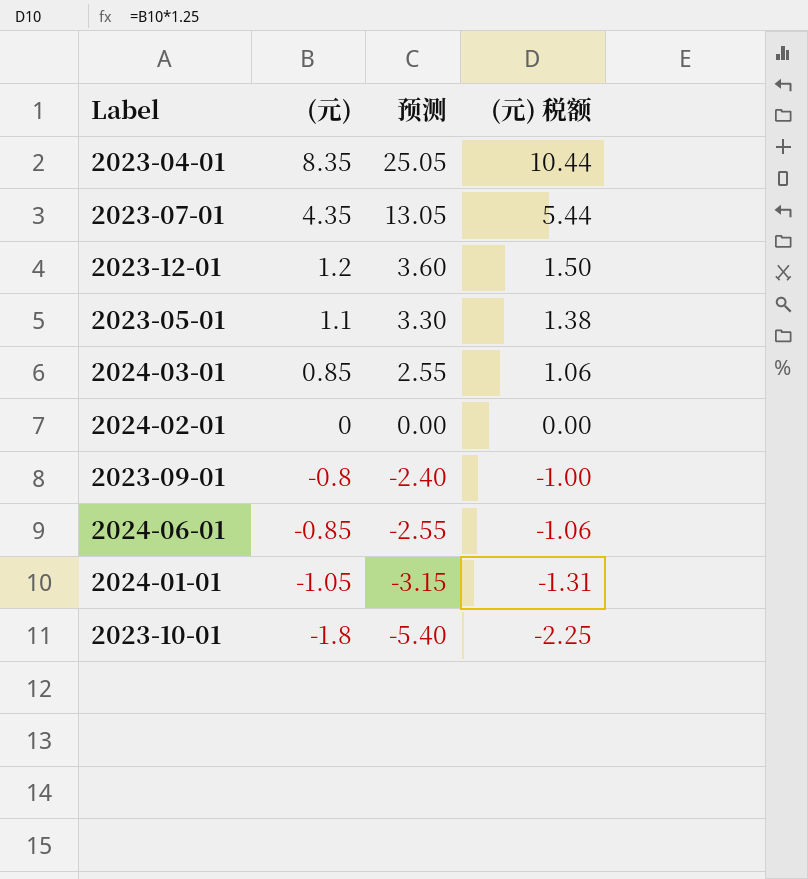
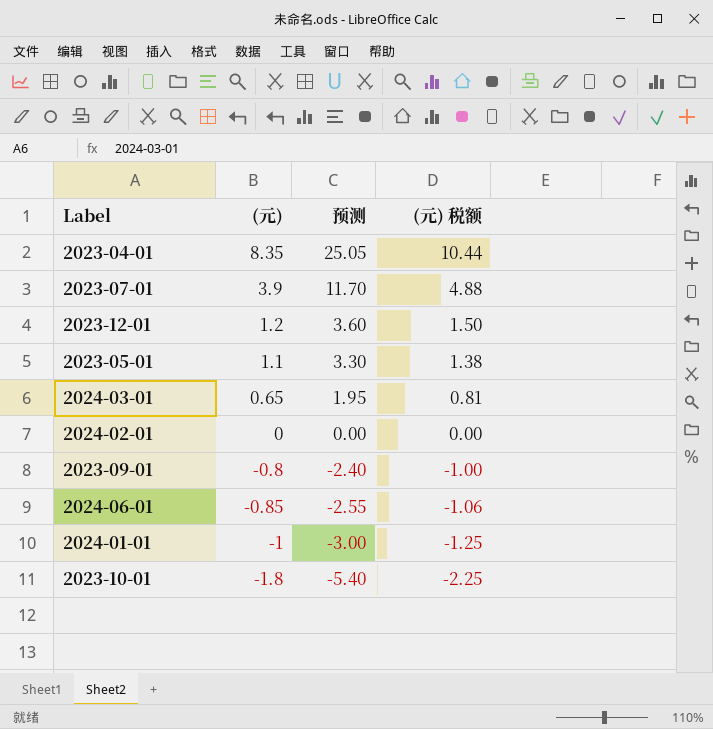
2023-07-01 | (元): 4.35 -> 3.9
2023-07-01 | 预测: 13.05 -> 11.70
2023-07-01 | (元) 税额: 5.44 -> 4.88
2024-03-01 | (元): 0.85 -> 0.65
2024-03-01 | 预测: 2.55 -> 1.95
2024-03-01 | (元) 税额: 1.06 -> 0.81
2024-01-01 | (元): -1.05 -> -1
2024-01-01 | 预测: -3.15 -> -3.00
2024-01-01 | (元) 税额: -1.31 -> -1.25

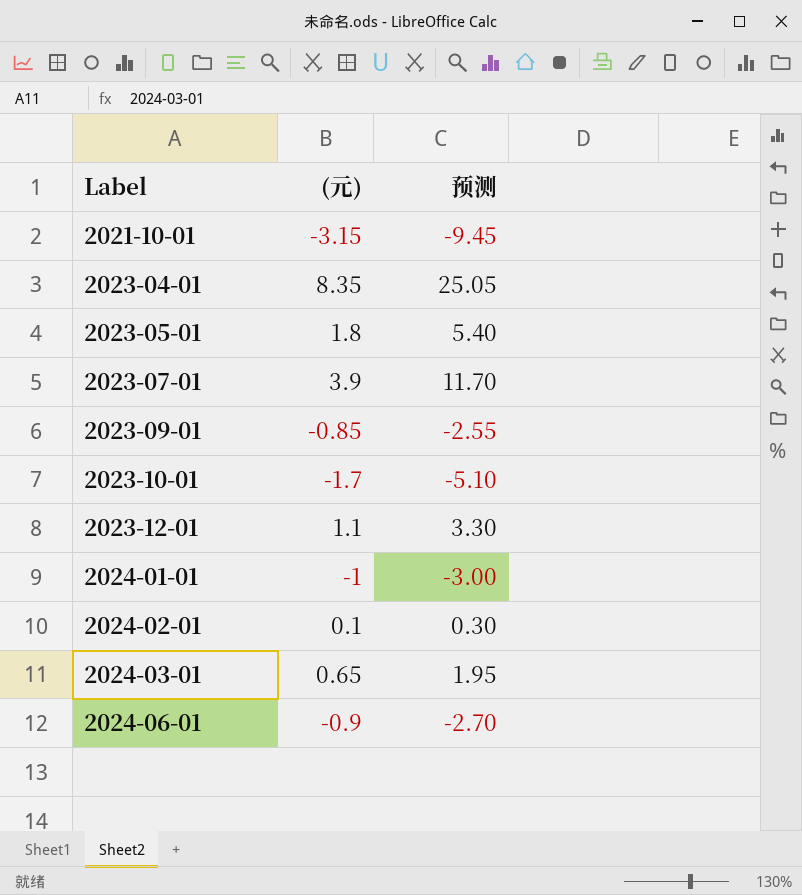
row order: (元) descending -> Label ascending
column (元) 税额 | formula: [(元)] * 1.25 -> none
row 2021-10-01: none -> -3.15 | -9.45
2023-05-01 | (元): 1.1 -> 1.8
2023-05-01 | 预测: 3.30 -> 5.40
2023-09-01 | (元): -0.8 -> -0.85
2023-09-01 | 预测: -2.40 -> -2.55
2023-10-01 | (元): -1.8 -> -1.7
2023-10-01 | 预测: -5.40 -> -5.10
2023-12-01 | (元): 1.2 -> 1.1
2023-12-01 | 预测: 3.60 -> 3.30
2024-02-01 | (元): 0 -> 0.1
2024-02-01 | 预测: 0.00 -> 0.30
2024-06-01 | (元): -0.85 -> -0.9
2024-06-01 | 预测: -2.55 -> -2.70

